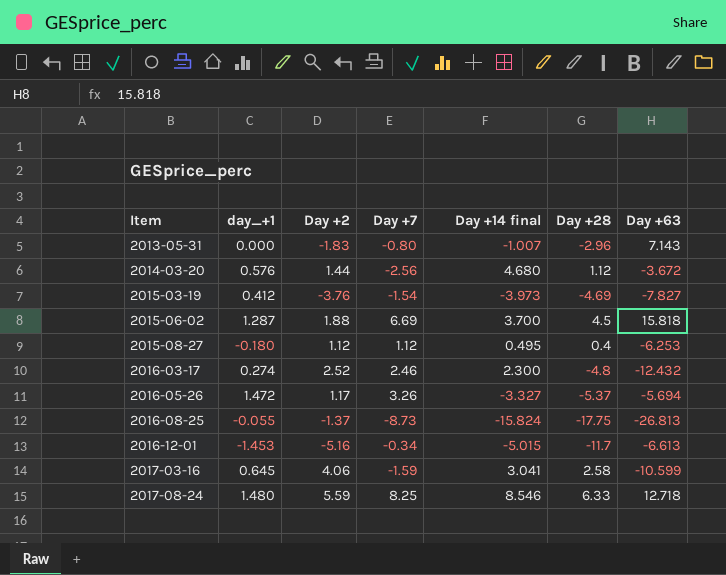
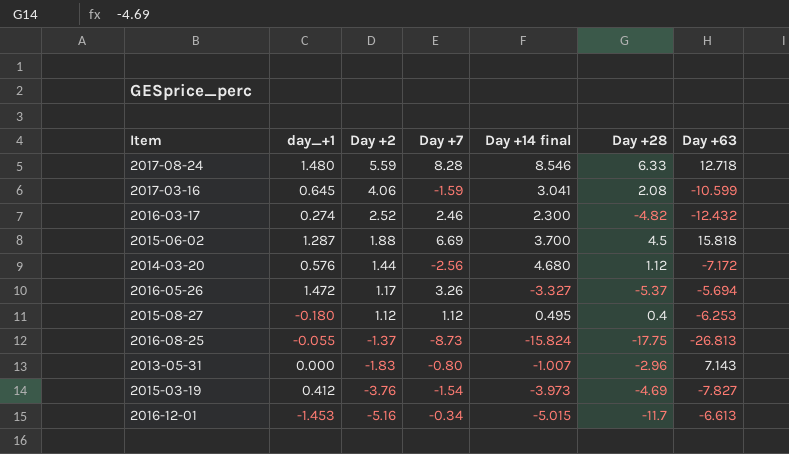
row order: Item ascending -> Day +2 descending
2017-08-24 | Day +7: 8.25 -> 8.28
2017-03-16 | Day +28: 2.58 -> 2.08
2016-03-17 | Day +28: -4.8 -> -4.82
2014-03-20 | Day +63: -3.672 -> -7.172

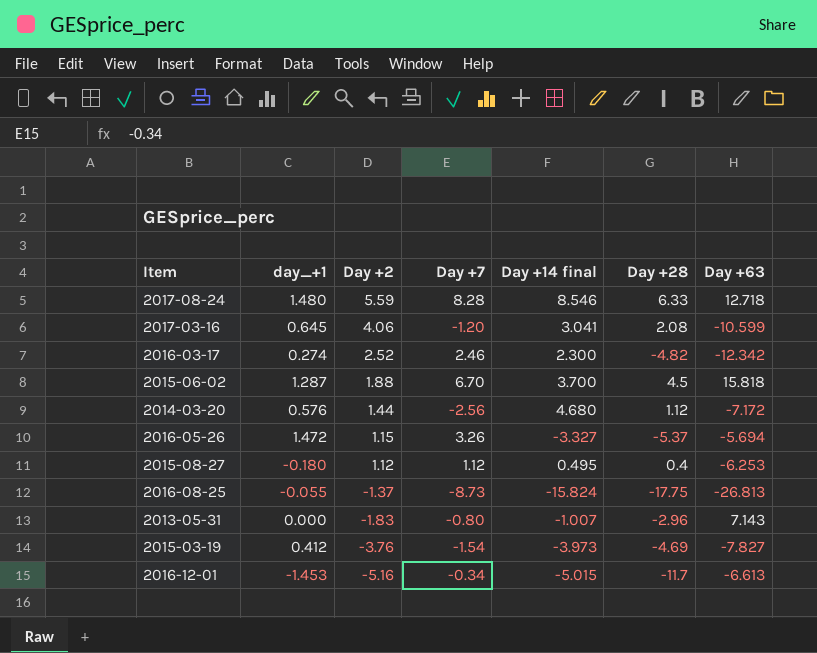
2017-03-16 | Day +7: -1.59 -> -1.20
2016-03-17 | Day +63: -12.432 -> -12.342
2015-06-02 | Day +7: 6.69 -> 6.70
2016-05-26 | Day +2: 1.17 -> 1.15

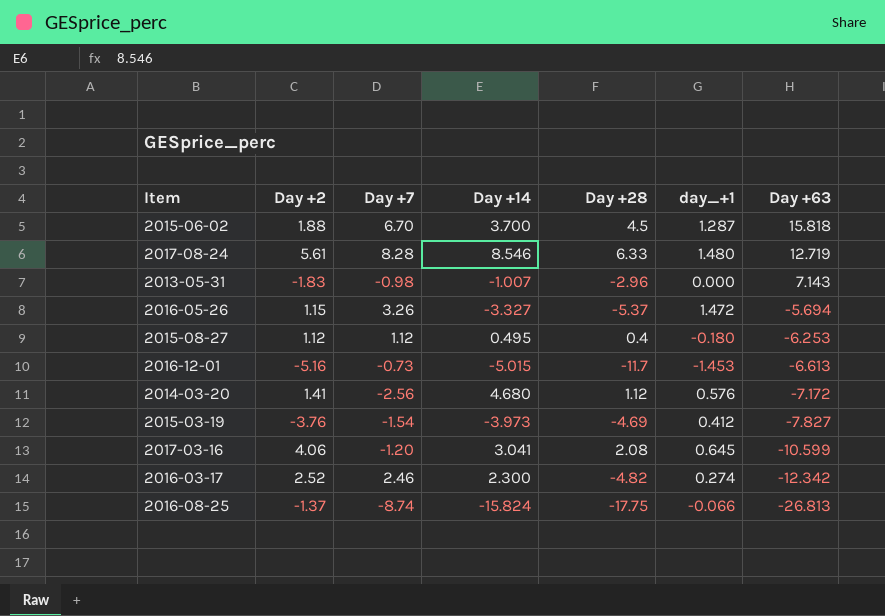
row order: Day +2 descending -> Day +63 descending
column name: Day +14 final -> Day +14
column day_+1 | position: 2 -> 6
2017-08-24 | Day +2: 5.59 -> 5.61
2017-08-24 | Day +63: 12.718 -> 12.719
2013-05-31 | Day +7: -0.80 -> -0.98
2016-12-01 | Day +7: -0.34 -> -0.73
2014-03-20 | Day +2: 1.44 -> 1.41
2016-08-25 | Day +7: -8.73 -> -8.74
2016-08-25 | day_+1: -0.055 -> -0.066

